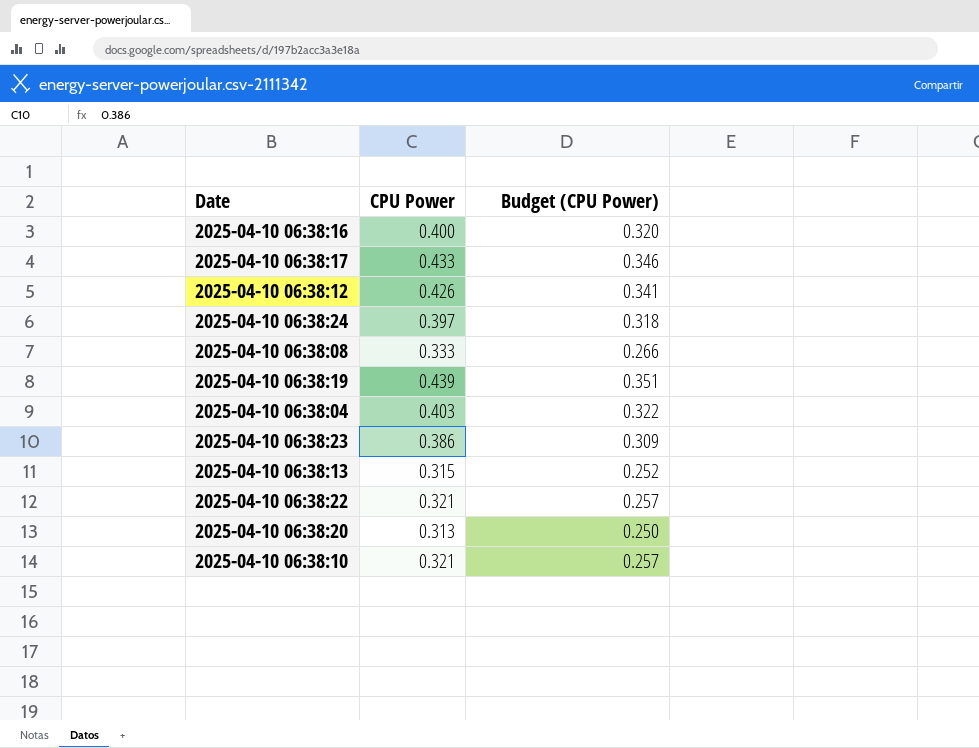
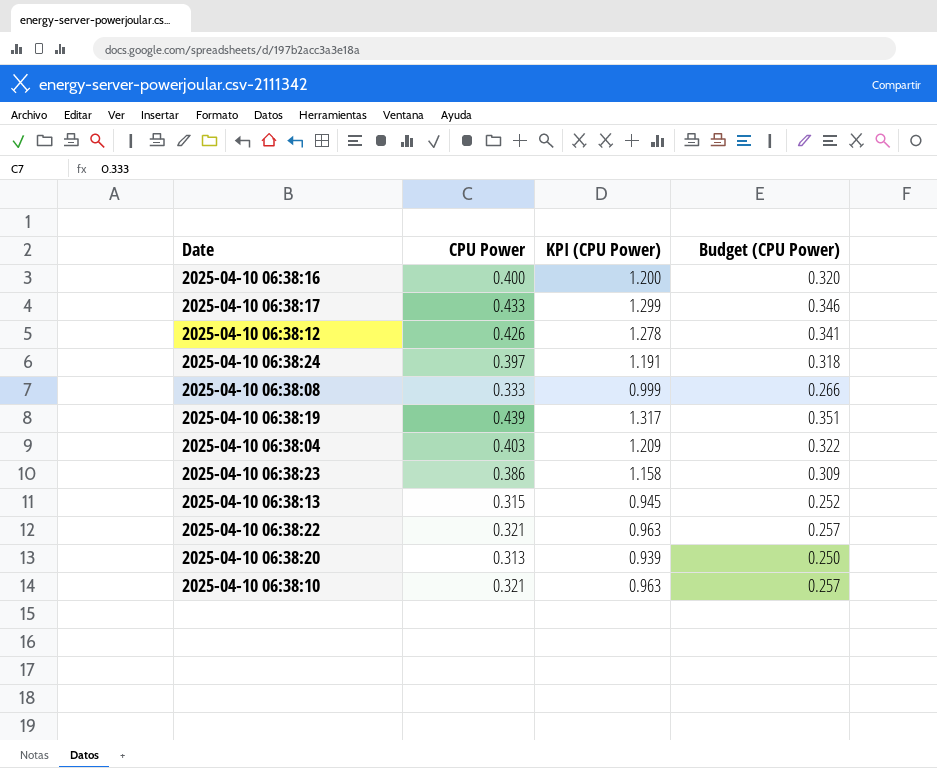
column KPI (CPU Power) | formula: none -> [CPU Power] * 3

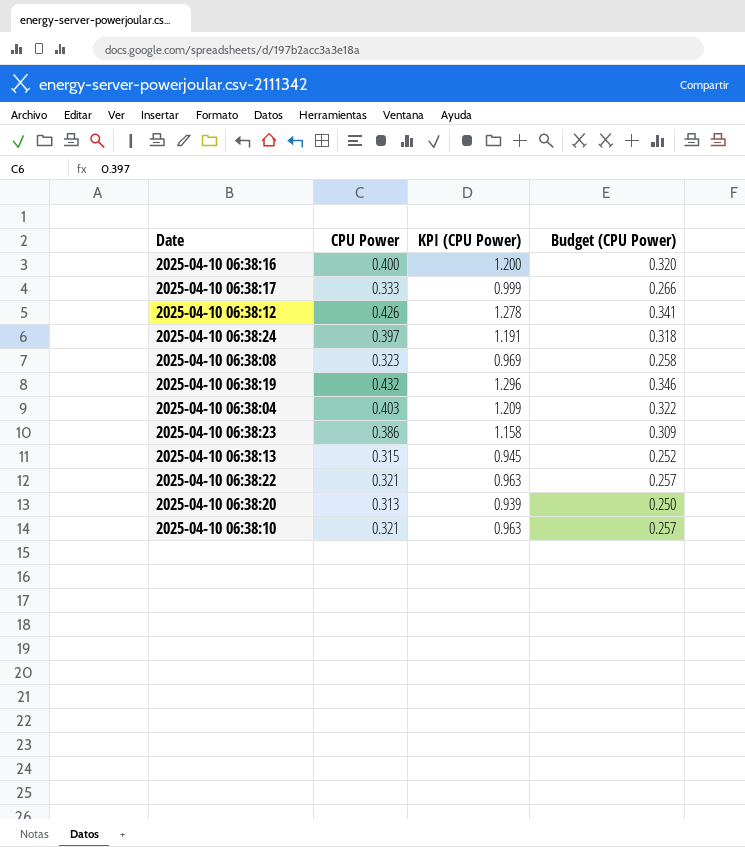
2025-04-10 06:38:17 | CPU Power: 0.433 -> 0.333
2025-04-10 06:38:17 | KPI (CPU Power): 1.299 -> 0.999
2025-04-10 06:38:17 | Budget (CPU Power): 0.346 -> 0.266
2025-04-10 06:38:08 | CPU Power: 0.333 -> 0.323
2025-04-10 06:38:08 | KPI (CPU Power): 0.999 -> 0.969
2025-04-10 06:38:08 | Budget (CPU Power): 0.266 -> 0.258
2025-04-10 06:38:19 | CPU Power: 0.439 -> 0.432
2025-04-10 06:38:19 | KPI (CPU Power): 1.317 -> 1.296
2025-04-10 06:38:19 | Budget (CPU Power): 0.351 -> 0.346

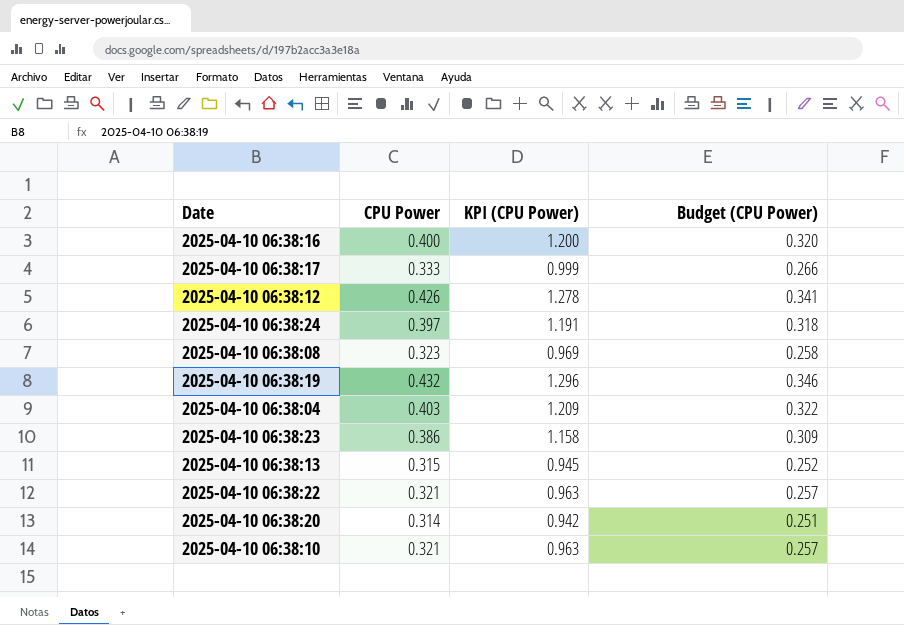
2025-04-10 06:38:20 | CPU Power: 0.313 -> 0.314
2025-04-10 06:38:20 | KPI (CPU Power): 0.939 -> 0.942
2025-04-10 06:38:20 | Budget (CPU Power): 0.250 -> 0.251

